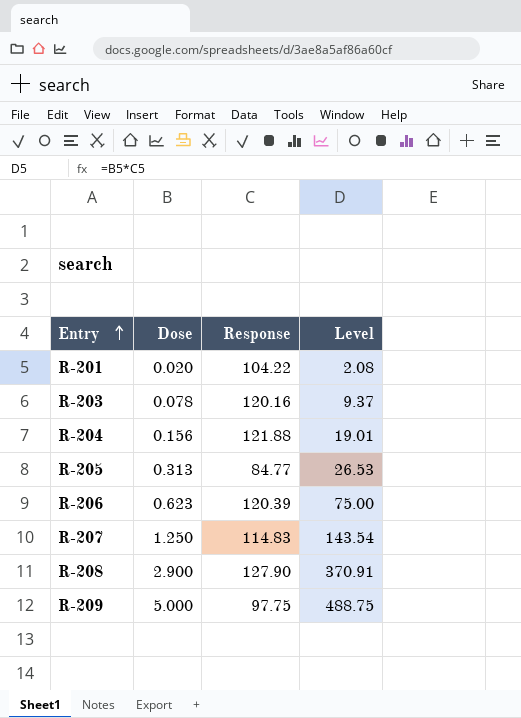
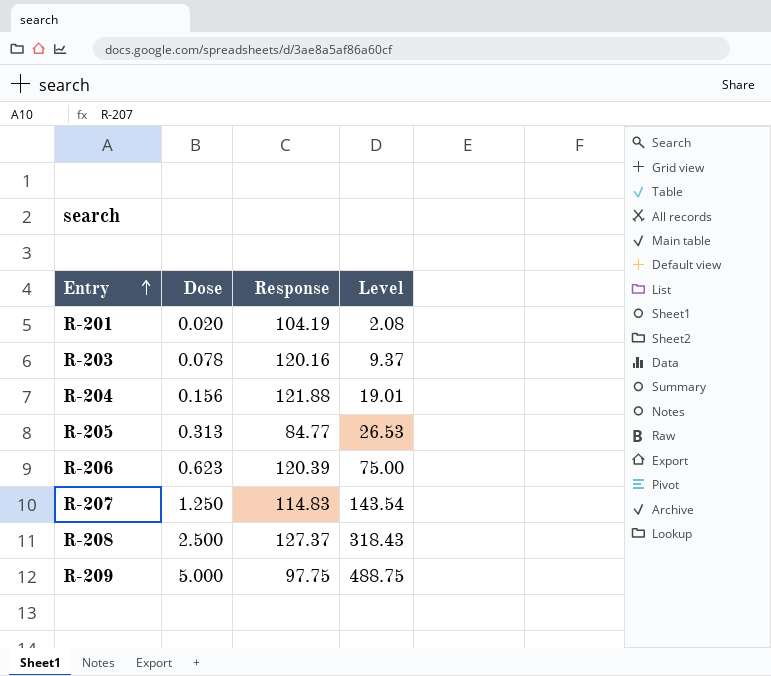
R-201 | Response: 104.22 -> 104.19
R-208 | Dose: 2.900 -> 2.500
R-208 | Response: 127.90 -> 127.37
R-208 | Level: 370.91 -> 318.43

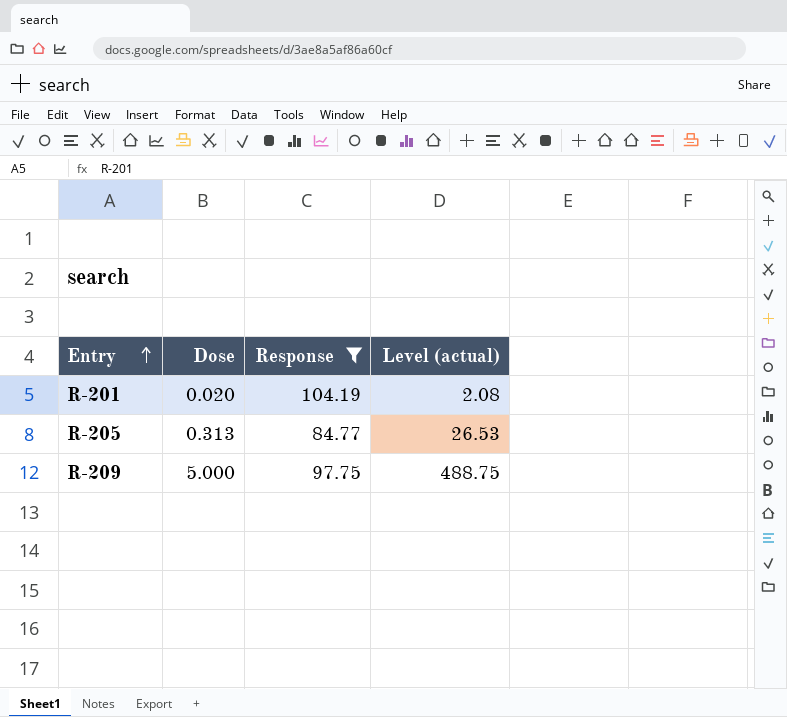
filter: none -> Response <= 104.19
column name: Level -> Level (actual)

